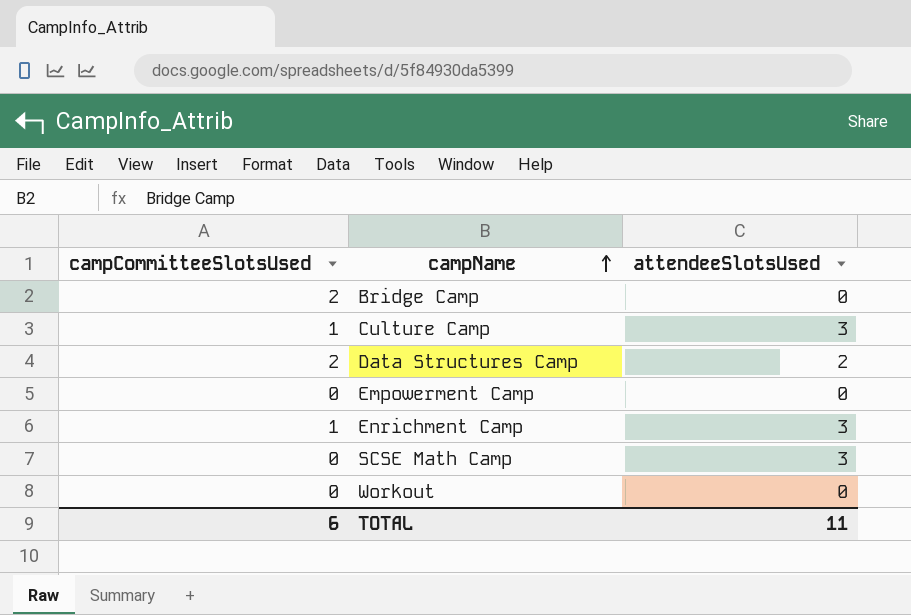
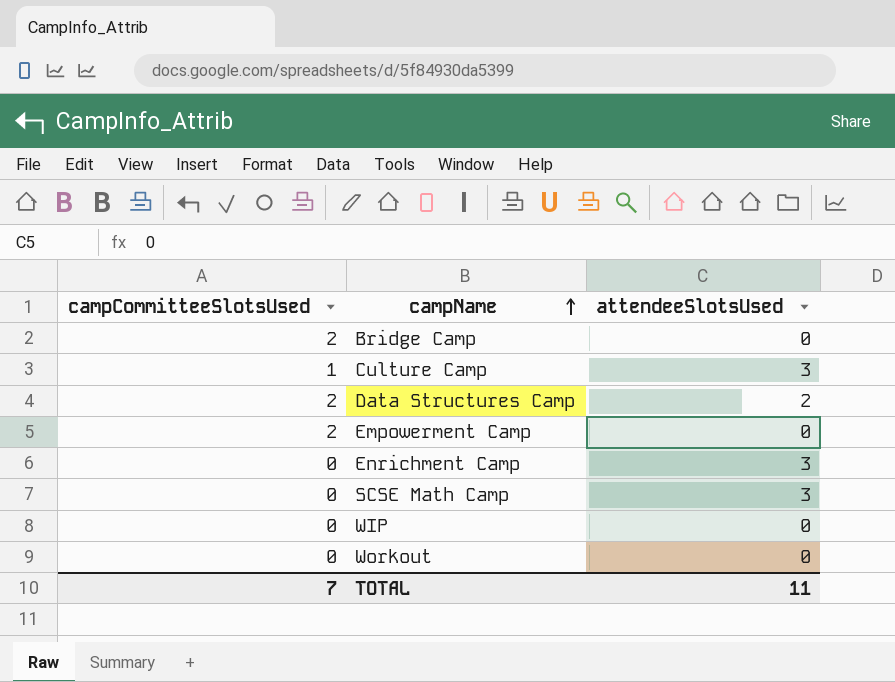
Empowerment Camp | campCommitteeSlotsUsed: 0 -> 2
Enrichment Camp | campCommitteeSlotsUsed: 1 -> 0
row WIP: none -> 0 | 0
TOTAL | campCommitteeSlotsUsed: 6 -> 7

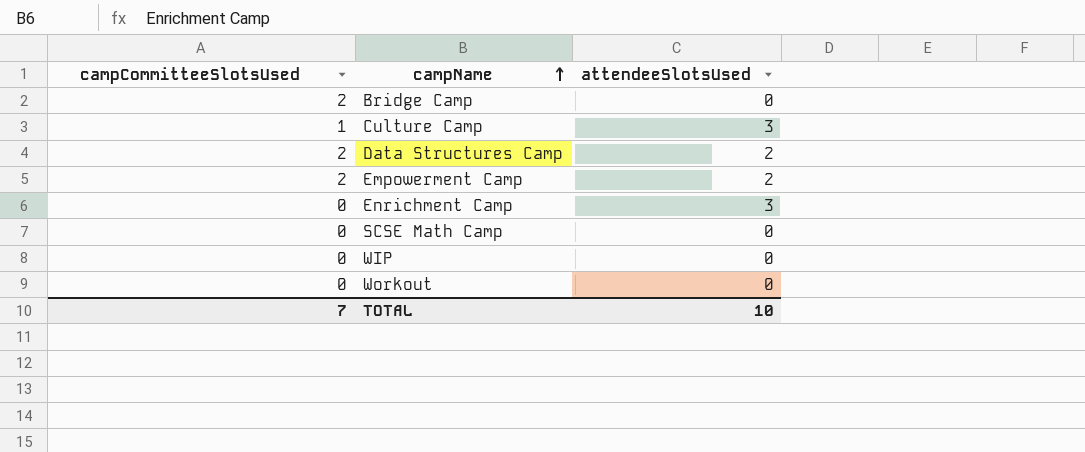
Empowerment Camp | attendeeSlotsUsed: 0 -> 2
SCSE Math Camp | attendeeSlotsUsed: 3 -> 0
TOTAL | attendeeSlotsUsed: 11 -> 10

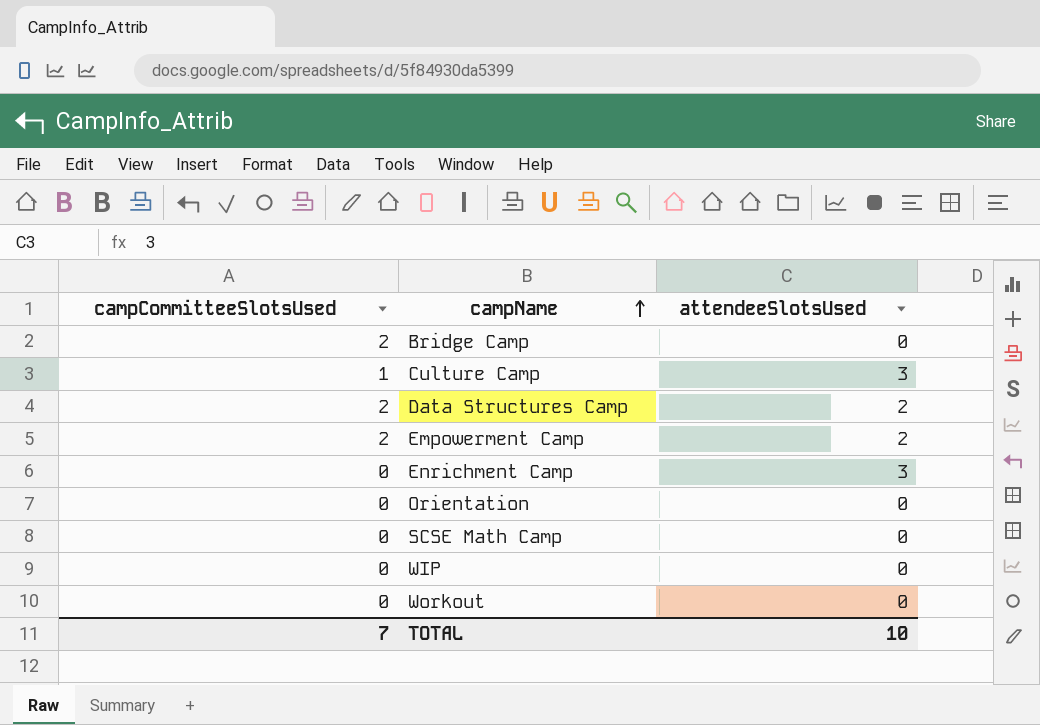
row Orientation: none -> 0 | 0

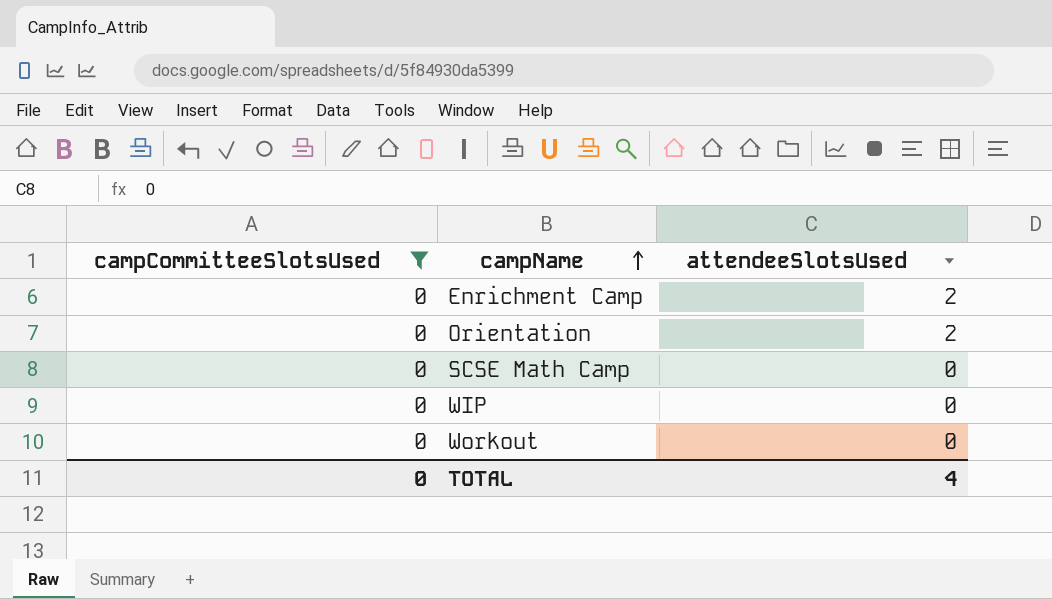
filter: none -> campCommitteeSlotsUsed = 0
Enrichment Camp | attendeeSlotsUsed: 3 -> 2
Orientation | attendeeSlotsUsed: 0 -> 2
TOTAL | campCommitteeSlotsUsed: 7 -> 0
TOTAL | attendeeSlotsUsed: 10 -> 4

